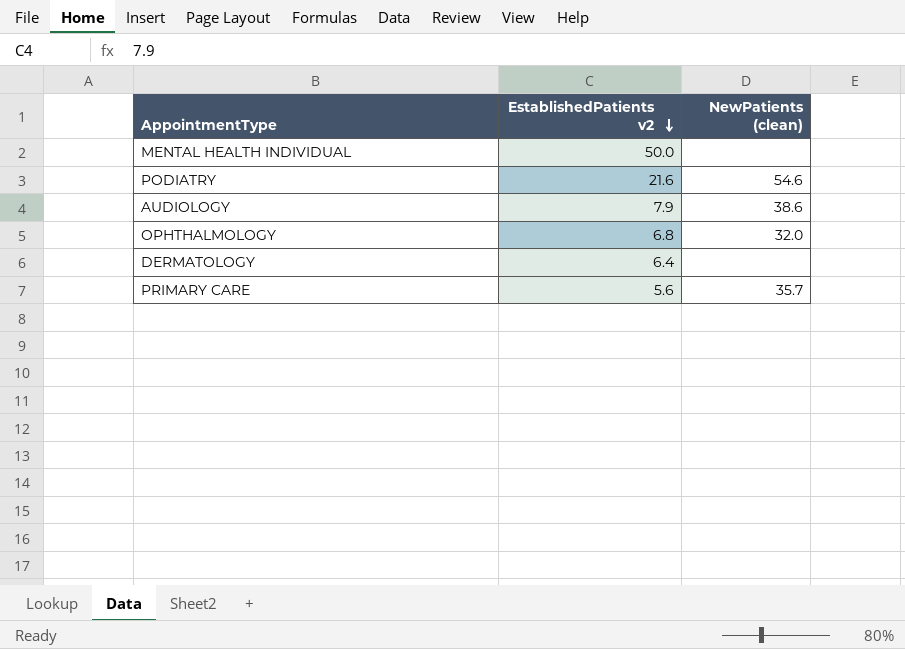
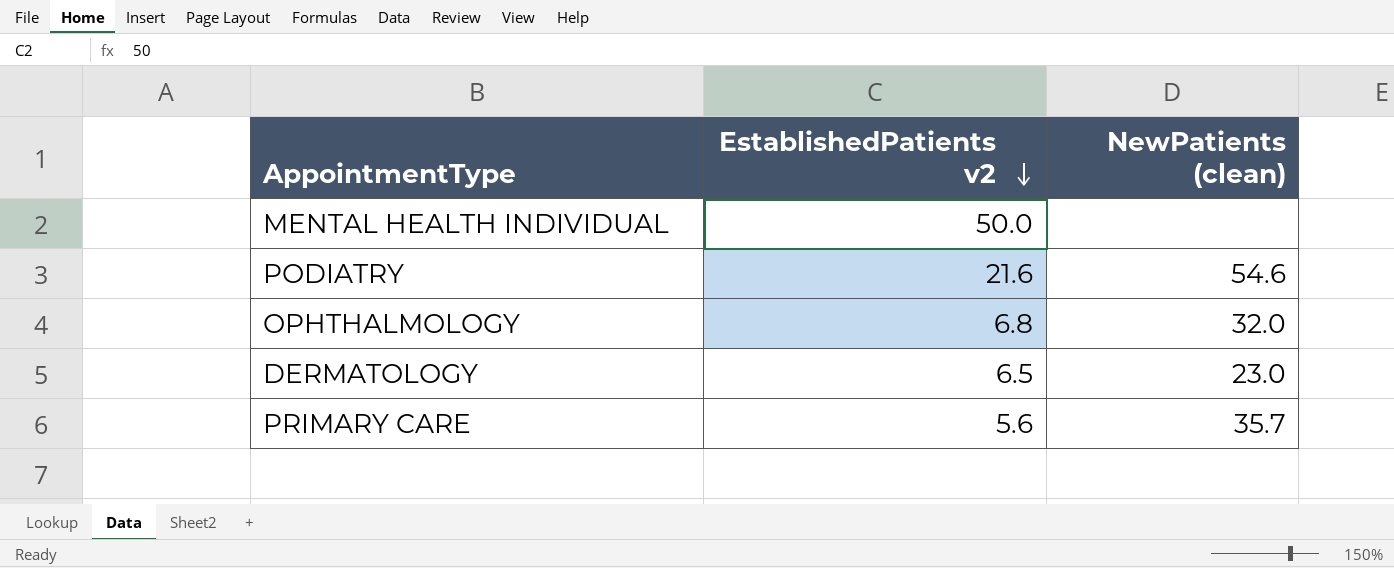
row AUDIOLOGY: 7.9 | 38.6 -> none
DERMATOLOGY | EstablishedPatients v2: 6.4 -> 6.5
DERMATOLOGY | NewPatients (clean): none -> 23.0

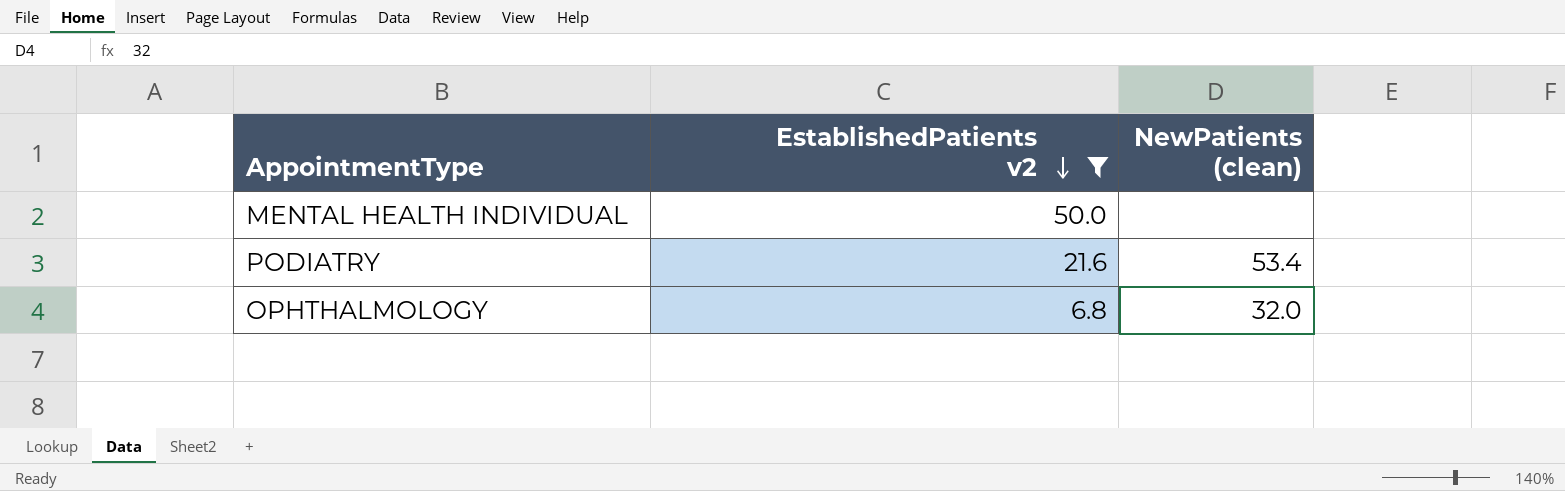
filter: none -> EstablishedPatients v2 >= 6.8
PODIATRY | NewPatients (clean): 54.6 -> 53.4

